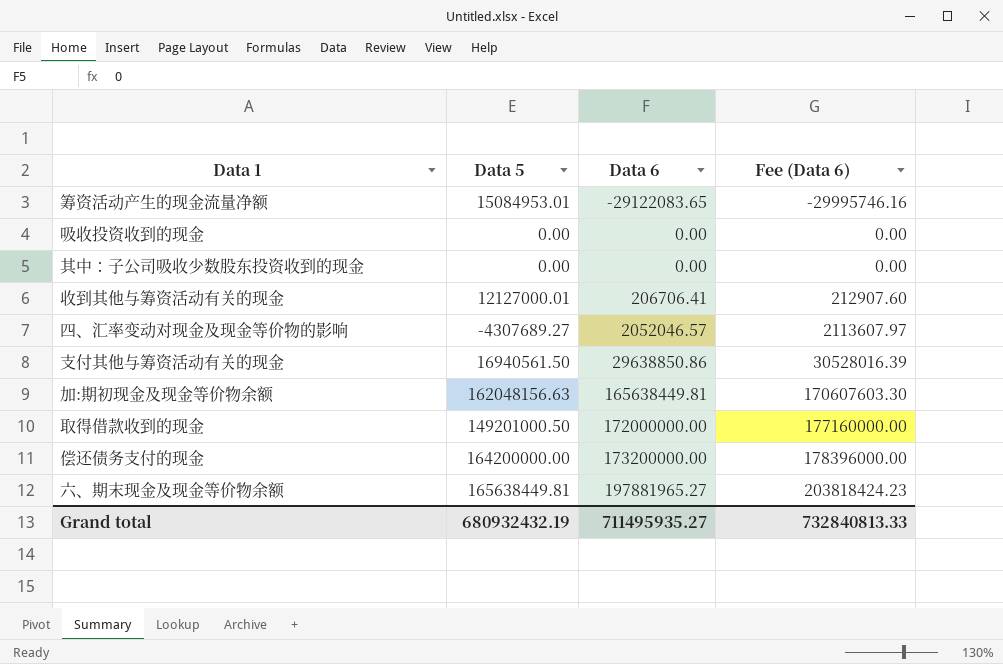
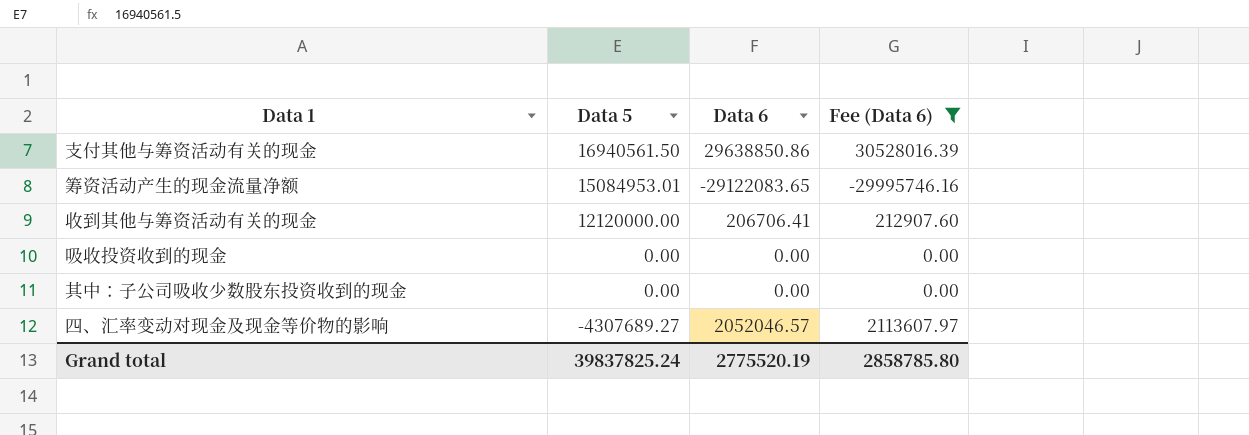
filter: none -> Fee (Data 6) <= 30528016.39
row order: Data 6 ascending -> Data 5 descending
收到其他与筹资活动有关的现金 | Data 5: 12127000.01 -> 12120000.00
Grand total | Data 5: 680932432.19 -> 39837825.24
Grand total | Data 6: 711495935.27 -> 2775520.19
Grand total | Fee (Data 6): 732840813.33 -> 2858785.80

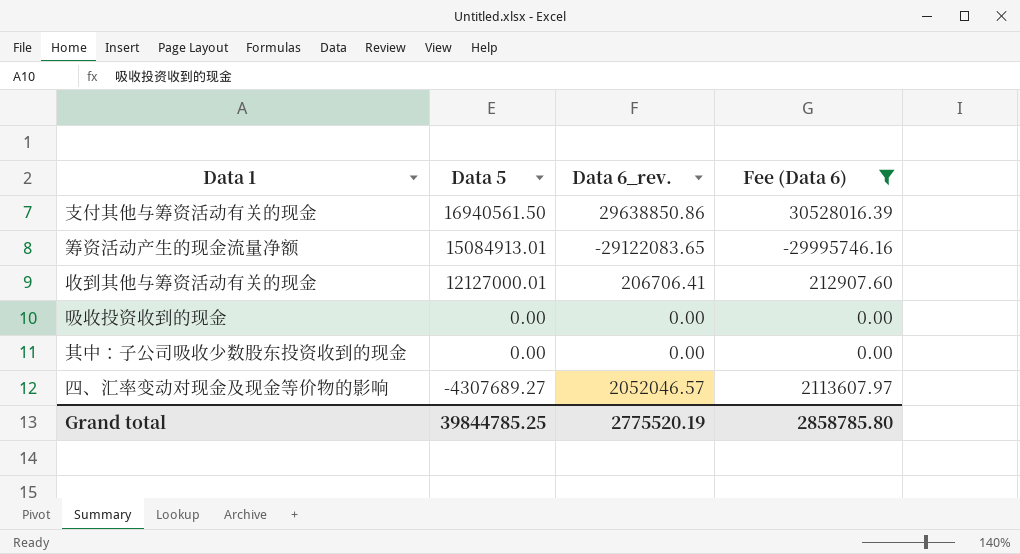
column name: Data 6 -> Data 6_rev.
筹资活动产生的现金流量净额 | Data 5: 15084953.01 -> 15084913.01
收到其他与筹资活动有关的现金 | Data 5: 12120000.00 -> 12127000.01
Grand total | Data 5: 39837825.24 -> 39844785.25

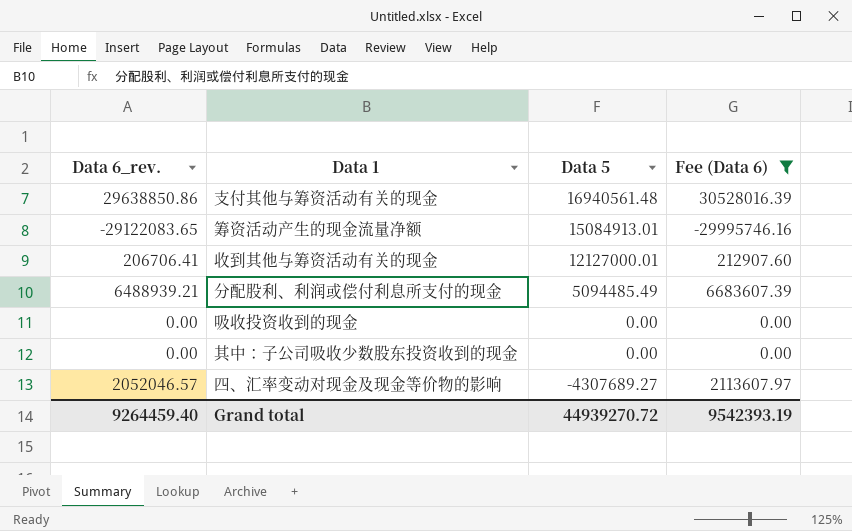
column Data 6_rev. | position: 3 -> 1
支付其他与筹资活动有关的现金 | Data 5: 16940561.50 -> 16940561.48
row 分配股利、利润或偿付利息所支付的现金: none -> 6488939.21 | 5094485.49 | 6683607.39
Grand total | Data 6_rev.: 2775520.19 -> 9264459.40
Grand total | Data 5: 39844785.25 -> 44939270.72
Grand total | Fee (Data 6): 2858785.80 -> 9542393.19

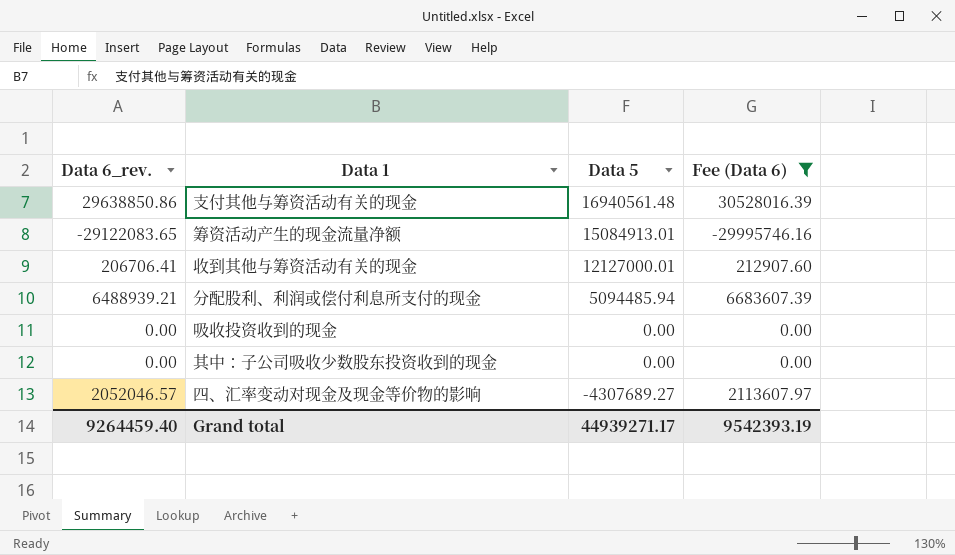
分配股利、利润或偿付利息所支付的现金 | Data 5: 5094485.49 -> 5094485.94
Grand total | Data 5: 44939270.72 -> 44939271.17

